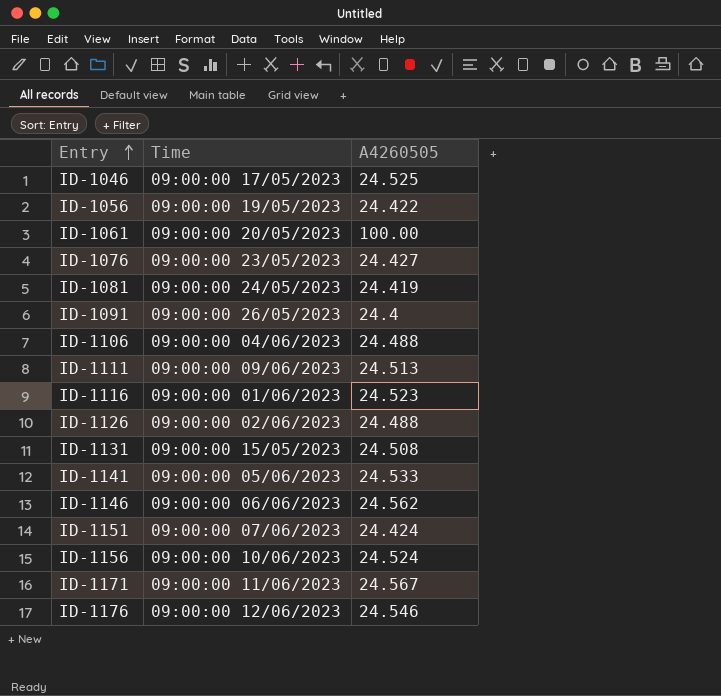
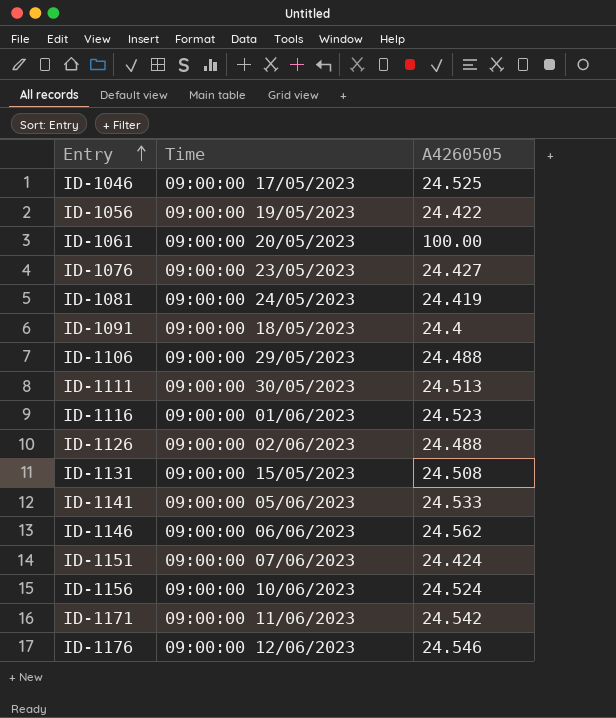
ID-1091 | Time: 09:00:00 26/05/2023 -> 09:00:00 18/05/2023
ID-1106 | Time: 09:00:00 04/06/2023 -> 09:00:00 29/05/2023
ID-1111 | Time: 09:00:00 09/06/2023 -> 09:00:00 30/05/2023
ID-1171 | A4260505: 24.567 -> 24.542

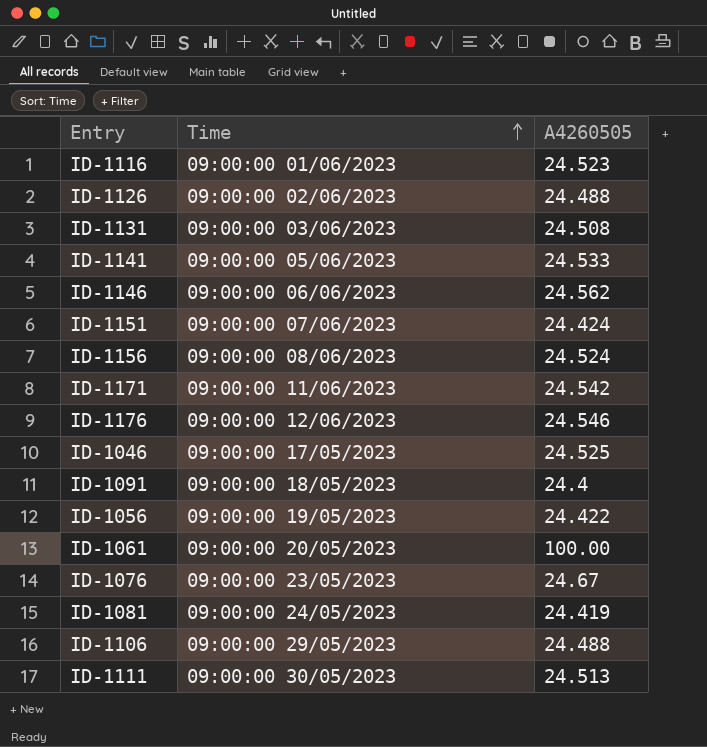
row order: Entry ascending -> Time ascending
ID-1131 | Time: 09:00:00 15/05/2023 -> 09:00:00 03/06/2023
ID-1156 | Time: 09:00:00 10/06/2023 -> 09:00:00 08/06/2023
ID-1076 | A4260505: 24.427 -> 24.67

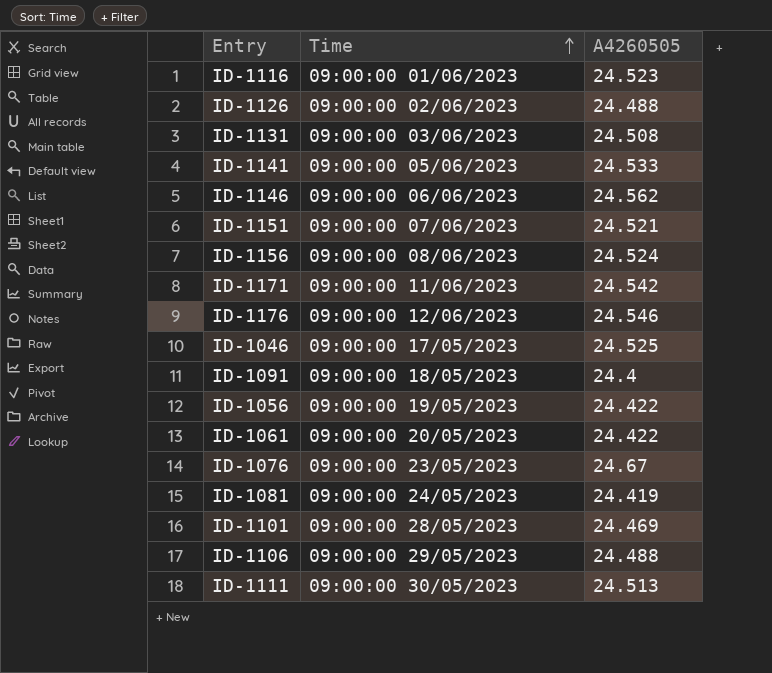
ID-1151 | A4260505: 24.424 -> 24.521
ID-1061 | A4260505: 100.00 -> 24.422
row ID-1101: none -> 09:00:00 28/05/2023 | 24.469

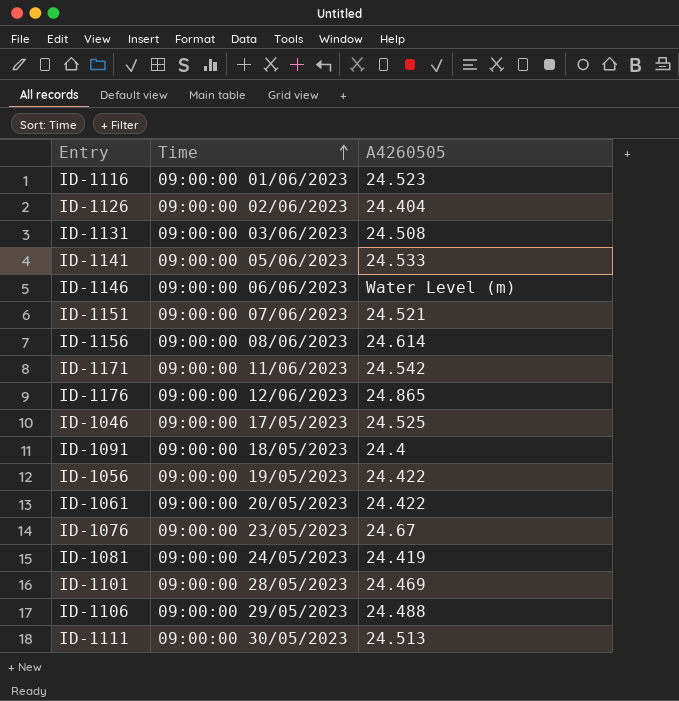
ID-1126 | A4260505: 24.488 -> 24.404
ID-1146 | A4260505: 24.562 -> Water Level (m)
ID-1156 | A4260505: 24.524 -> 24.614
ID-1176 | A4260505: 24.546 -> 24.865

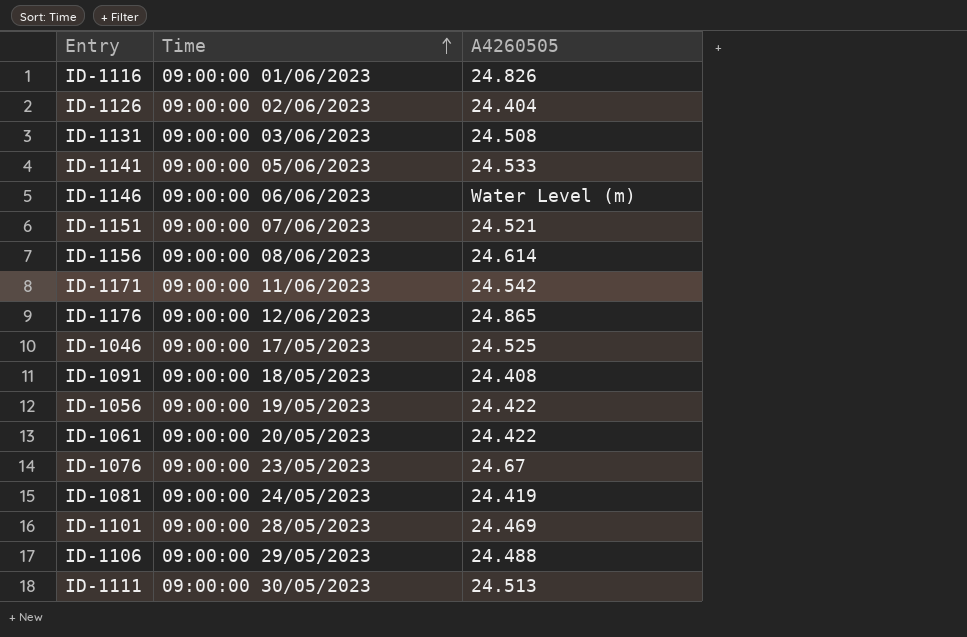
ID-1116 | A4260505: 24.523 -> 24.826
ID-1091 | A4260505: 24.4 -> 24.408

